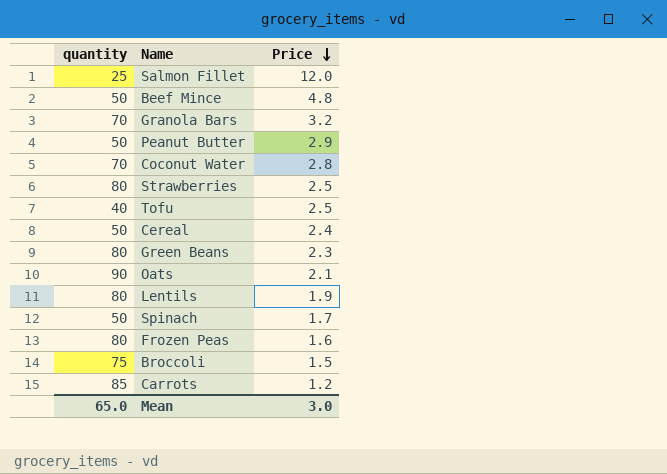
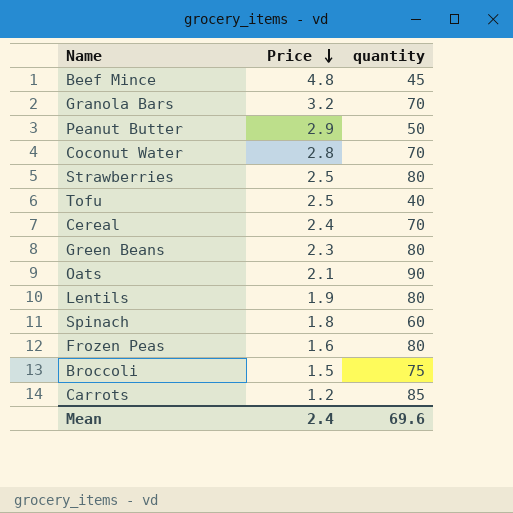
column quantity | position: 1 -> 3
row Salmon Fillet: 25 | 12.0 -> none
Beef Mince | quantity: 50 -> 45
Cereal | quantity: 50 -> 70
Spinach | Price: 1.7 -> 1.8
Spinach | quantity: 50 -> 60
Mean | Price: 3.0 -> 2.4
Mean | quantity: 65.0 -> 69.6

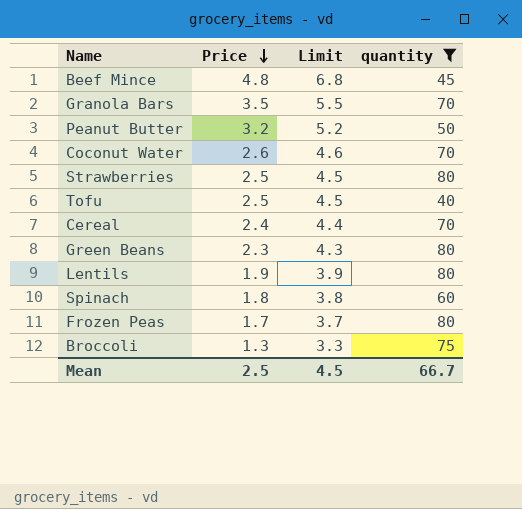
filter: none -> quantity <= 80
column Limit | formula: none -> [Price] + 2
Granola Bars | Price: 3.2 -> 3.5
Peanut Butter | Price: 2.9 -> 3.2
Coconut Water | Price: 2.8 -> 2.6
Frozen Peas | Price: 1.6 -> 1.7
Broccoli | Price: 1.5 -> 1.3
Mean | Price: 2.4 -> 2.5
Mean | quantity: 69.6 -> 66.7

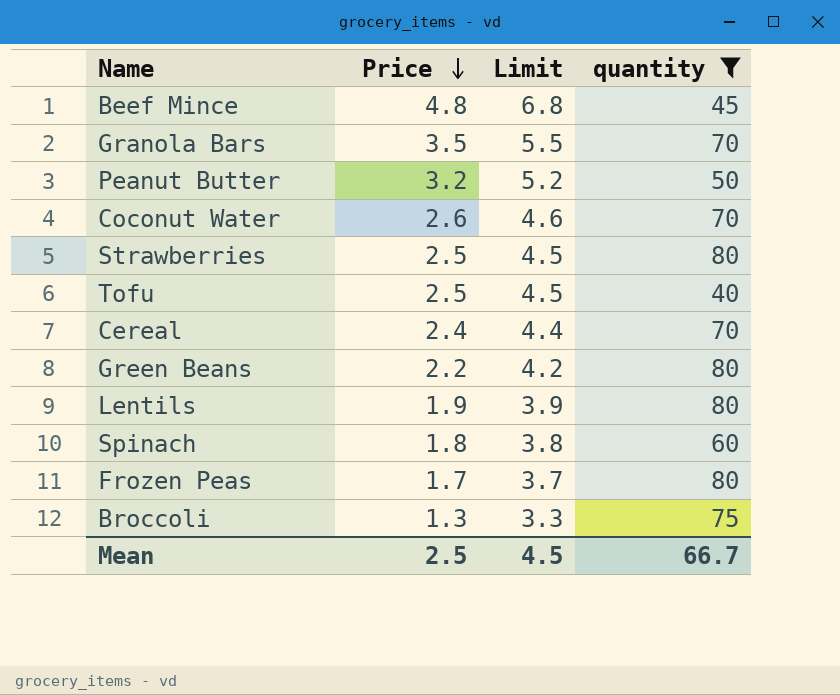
Green Beans | Price: 2.3 -> 2.2
Green Beans | Limit: 4.3 -> 4.2

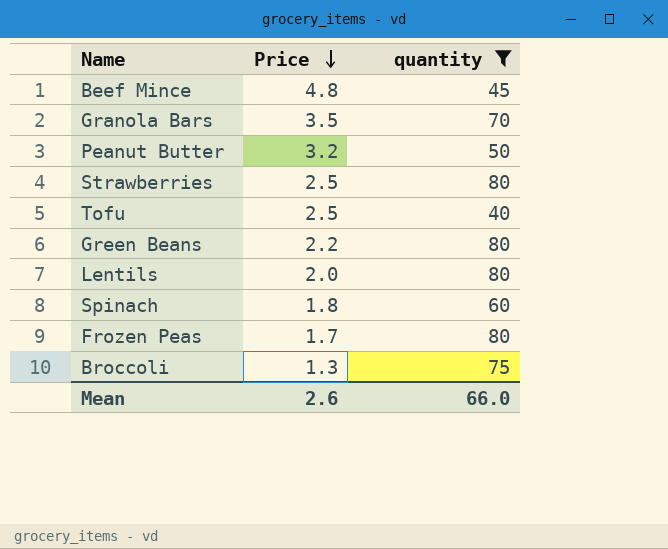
column Limit | formula: [Price] + 2 -> none
row Coconut Water: 2.6 | 4.6 | 70 -> none
row Cereal: 2.4 | 4.4 | 70 -> none
Lentils | Price: 1.9 -> 2.0
Mean | Price: 2.5 -> 2.6
Mean | quantity: 66.7 -> 66.0

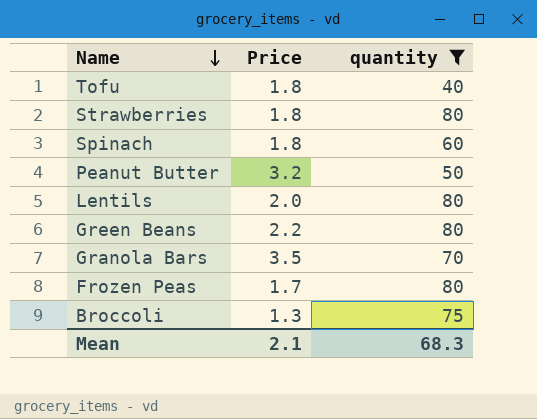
row order: Price descending -> Name descending
row Beef Mince: 4.8 | 45 -> none
Tofu | Price: 2.5 -> 1.8
Strawberries | Price: 2.5 -> 1.8
Mean | Price: 2.6 -> 2.1
Mean | quantity: 66.0 -> 68.3

